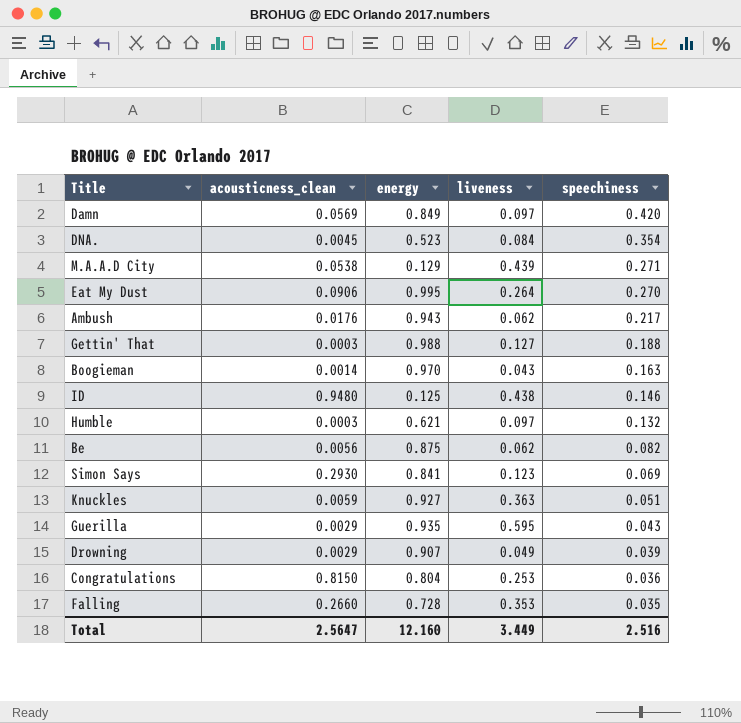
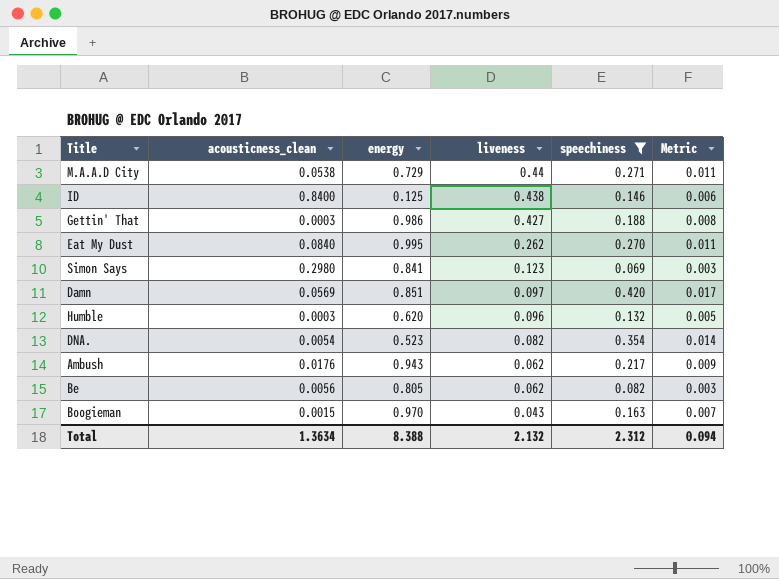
filter: none -> speechiness >= 0.069
row order: speechiness descending -> liveness descending
column Metric | formula: none -> [speechiness] * 0.04
M.A.A.D City | energy: 0.129 -> 0.729
M.A.A.D City | liveness: 0.439 -> 0.44
ID | acousticness_clean: 0.9480 -> 0.8400
Gettin' That | energy: 0.988 -> 0.986
Gettin' That | liveness: 0.127 -> 0.427
Eat My Dust | acousticness_clean: 0.0906 -> 0.0840
Eat My Dust | liveness: 0.264 -> 0.262
Simon Says | acousticness_clean: 0.2930 -> 0.2980
Damn | energy: 0.849 -> 0.851
Humble | energy: 0.621 -> 0.620
Humble | liveness: 0.097 -> 0.096
DNA. | acousticness_clean: 0.0045 -> 0.0054
DNA. | liveness: 0.084 -> 0.082
Be | energy: 0.875 -> 0.805
Boogieman | acousticness_clean: 0.0014 -> 0.0015
Total | acousticness_clean: 2.5647 -> 1.3634
Total | energy: 12.160 -> 8.388
Total | liveness: 3.449 -> 2.132
Total | speechiness: 2.516 -> 2.312

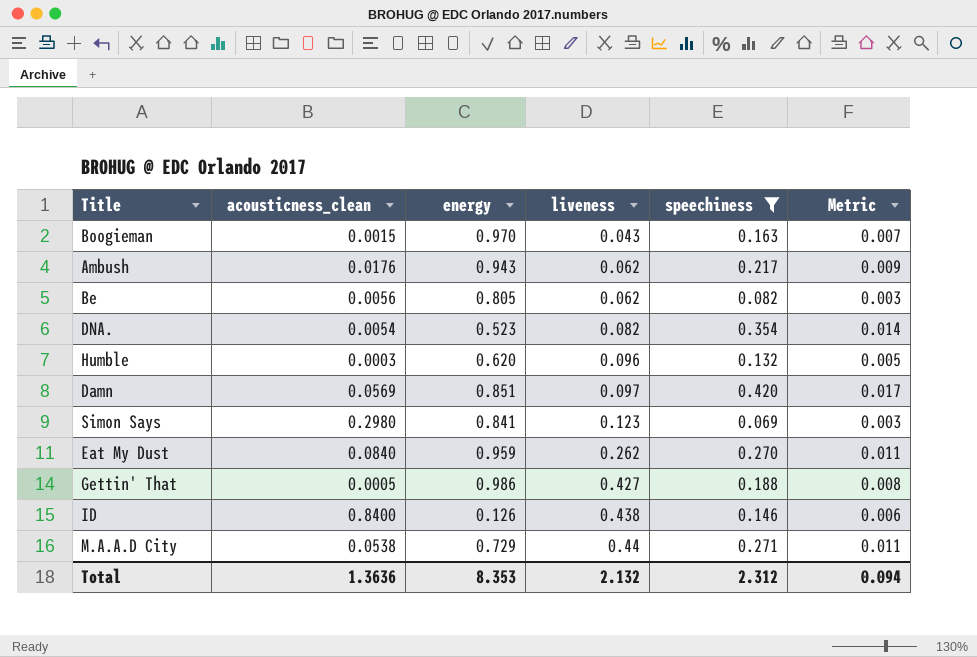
row order: liveness descending -> liveness ascending
Eat My Dust | energy: 0.995 -> 0.959
Gettin' That | acousticness_clean: 0.0003 -> 0.0005
ID | energy: 0.125 -> 0.126
Total | acousticness_clean: 1.3634 -> 1.3636
Total | energy: 8.388 -> 8.353

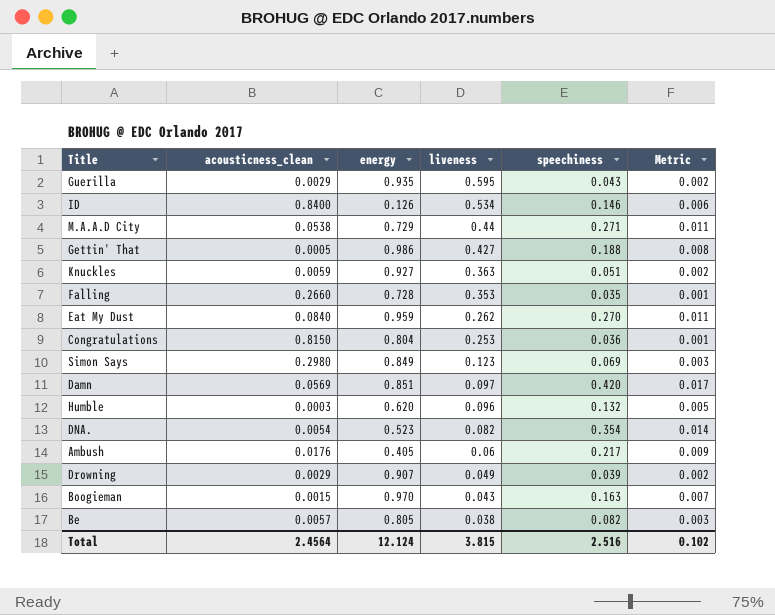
filter: speechiness >= 0.069 -> none
row order: liveness ascending -> liveness descending
ID | liveness: 0.438 -> 0.534
Simon Says | energy: 0.841 -> 0.849
Ambush | energy: 0.943 -> 0.405
Ambush | liveness: 0.062 -> 0.06
Be | acousticness_clean: 0.0056 -> 0.0057
Be | liveness: 0.062 -> 0.038
Total | acousticness_clean: 1.3636 -> 2.4564
Total | energy: 8.353 -> 12.124
Total | liveness: 2.132 -> 3.815
Total | speechiness: 2.312 -> 2.516
Total | Metric: 0.094 -> 0.102

